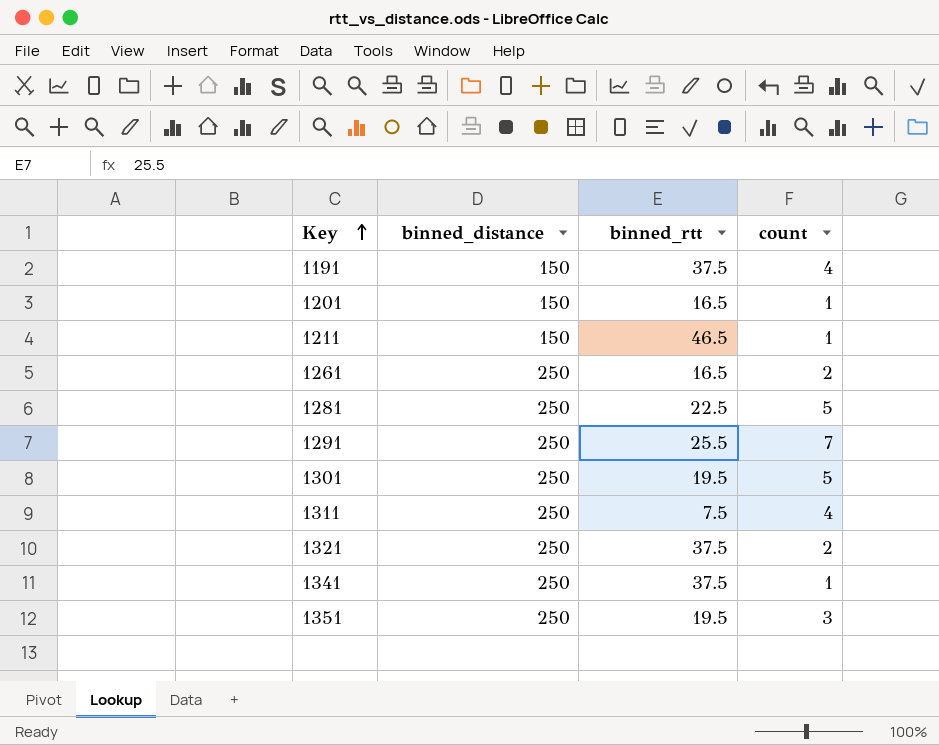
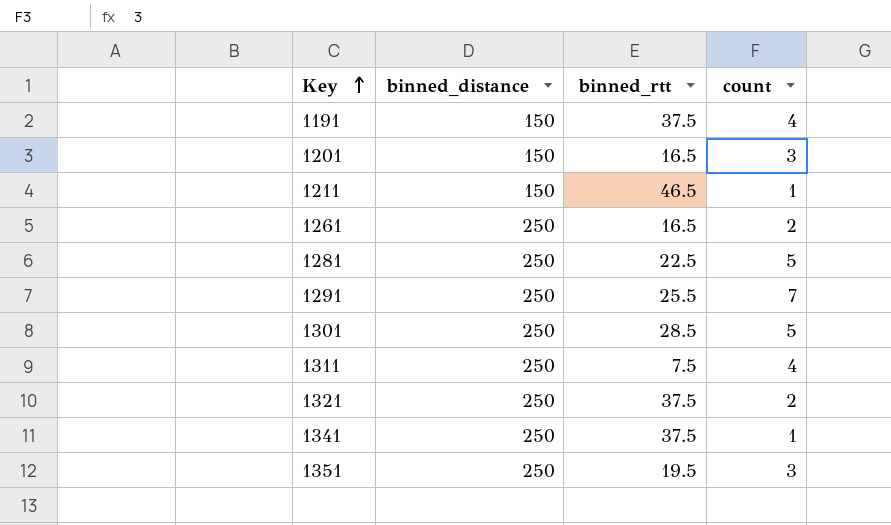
1201 | count: 1 -> 3
1301 | binned_rtt: 19.5 -> 28.5

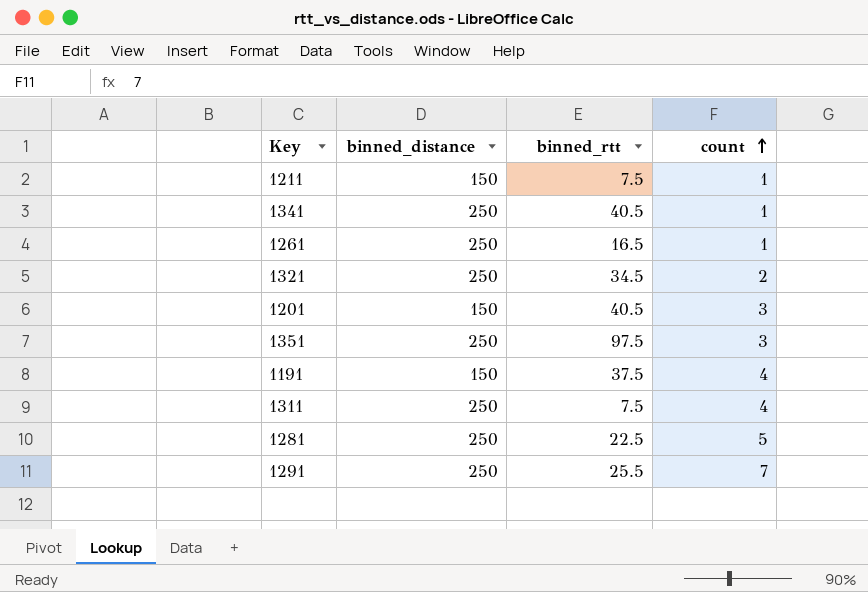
row order: Key ascending -> count ascending
row 1301: 250 | 28.5 | 5 -> none
1211 | binned_rtt: 46.5 -> 7.5
1341 | binned_rtt: 37.5 -> 40.5
1261 | count: 2 -> 1
1321 | binned_rtt: 37.5 -> 34.5
1201 | binned_rtt: 16.5 -> 40.5
1351 | binned_rtt: 19.5 -> 97.5

